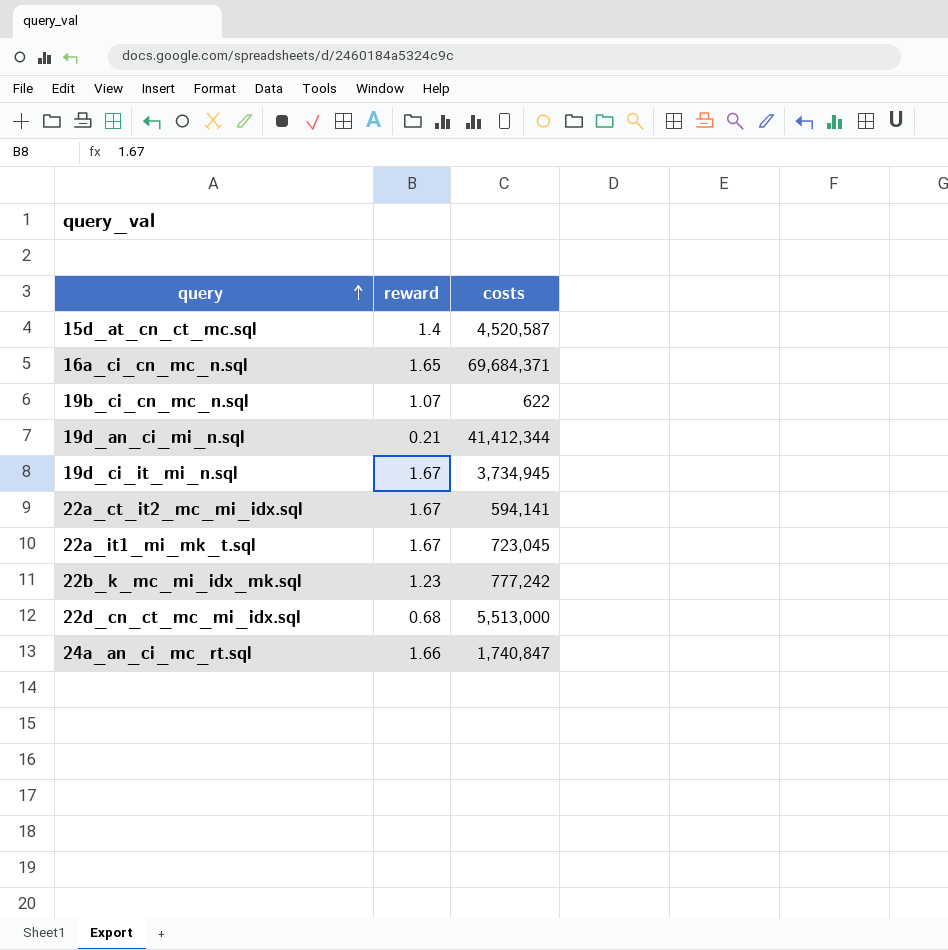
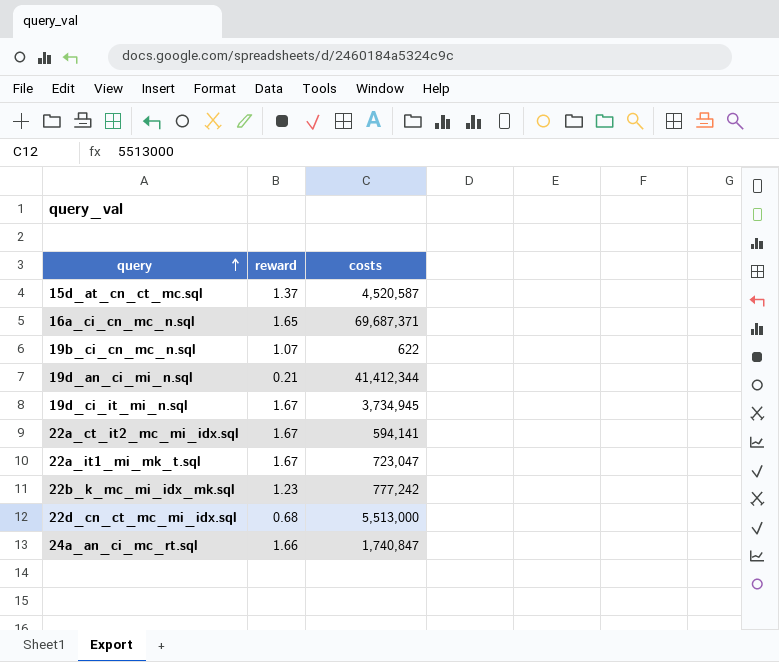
15d_at_cn_ct_mc.sql | reward: 1.4 -> 1.37
16a_ci_cn_mc_n.sql | costs: 69,684,371 -> 69,687,371
22a_it1_mi_mk_t.sql | costs: 723,045 -> 723,047

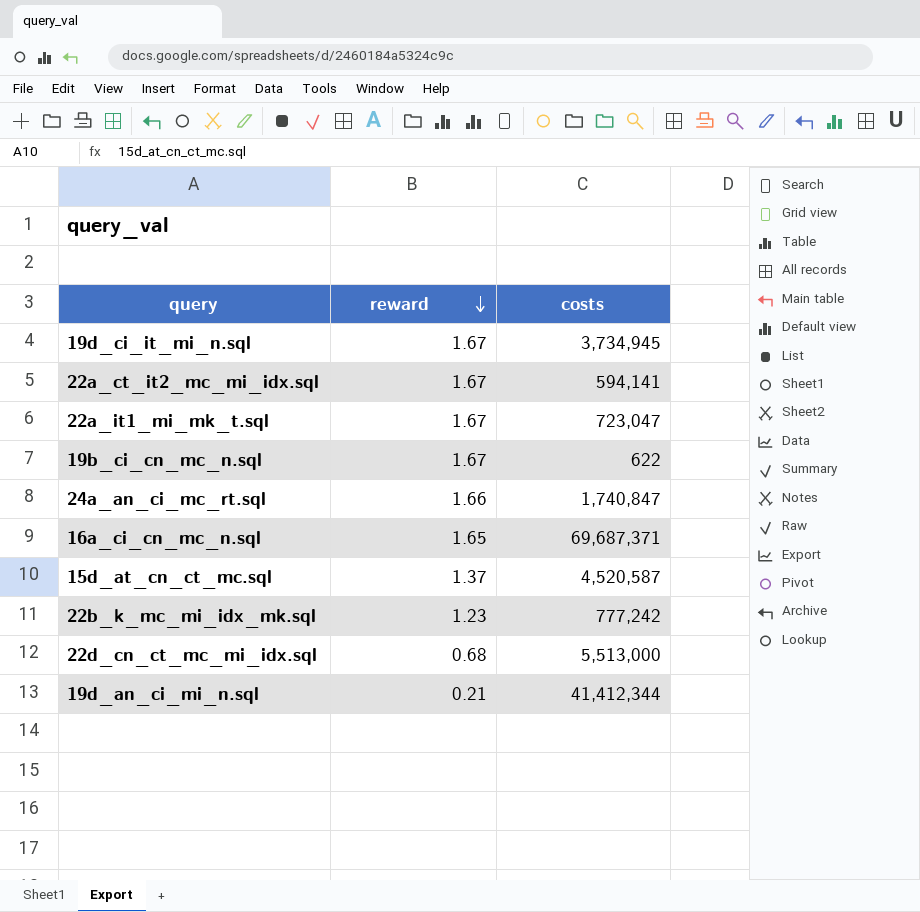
row order: query ascending -> reward descending
19b_ci_cn_mc_n.sql | reward: 1.07 -> 1.67

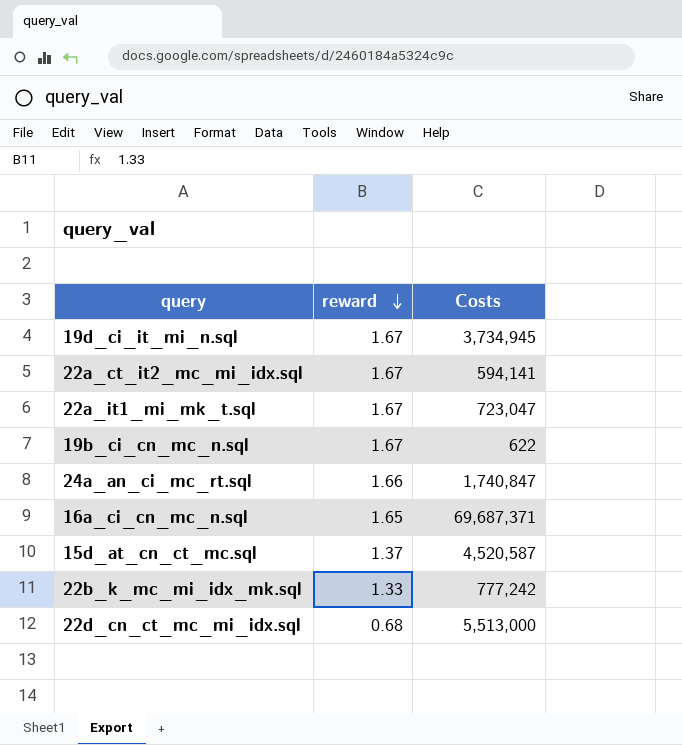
column name: costs -> Costs
row 19d_an_ci_mi_n.sql: 0.21 | 41,412,344 -> none
22b_k_mc_mi_idx_mk.sql | reward: 1.23 -> 1.33

